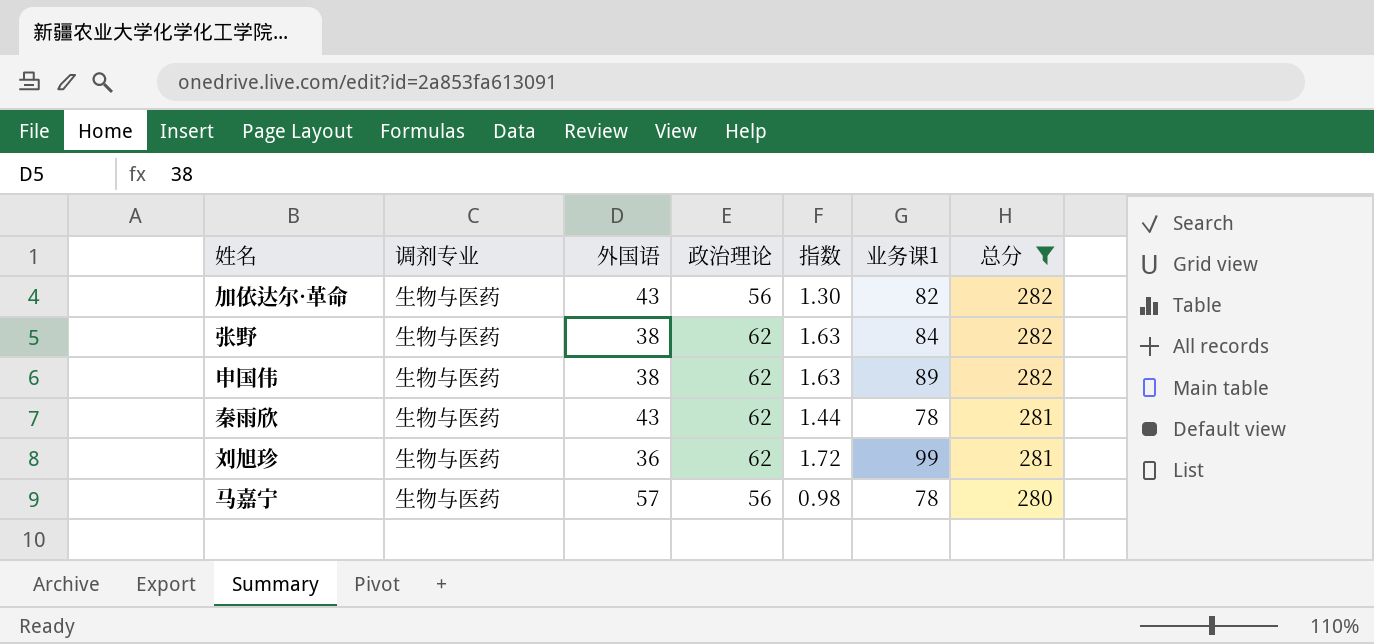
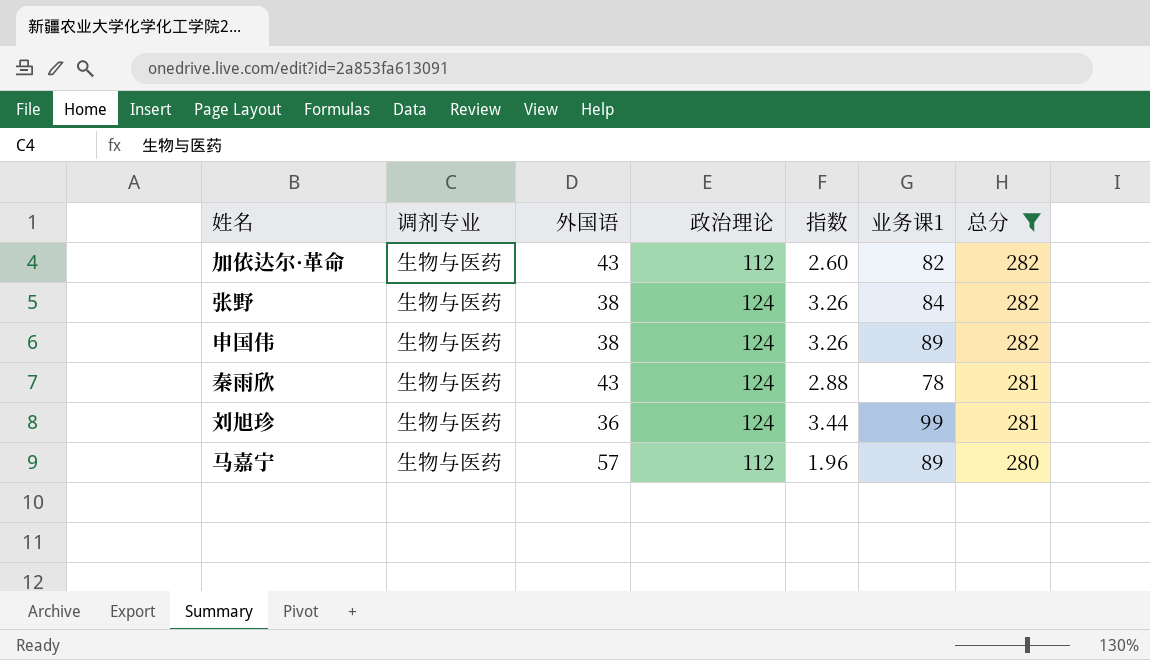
加依达尔·革命 | 政治理论: 56 -> 112
加依达尔·革命 | 指数: 1.30 -> 2.60
张野 | 政治理论: 62 -> 124
张野 | 指数: 1.63 -> 3.26
申国伟 | 政治理论: 62 -> 124
申国伟 | 指数: 1.63 -> 3.26
秦雨欣 | 政治理论: 62 -> 124
秦雨欣 | 指数: 1.44 -> 2.88
刘旭珍 | 政治理论: 62 -> 124
刘旭珍 | 指数: 1.72 -> 3.44
马嘉宁 | 政治理论: 56 -> 112
马嘉宁 | 指数: 0.98 -> 1.96
马嘉宁 | 业务课1: 78 -> 89

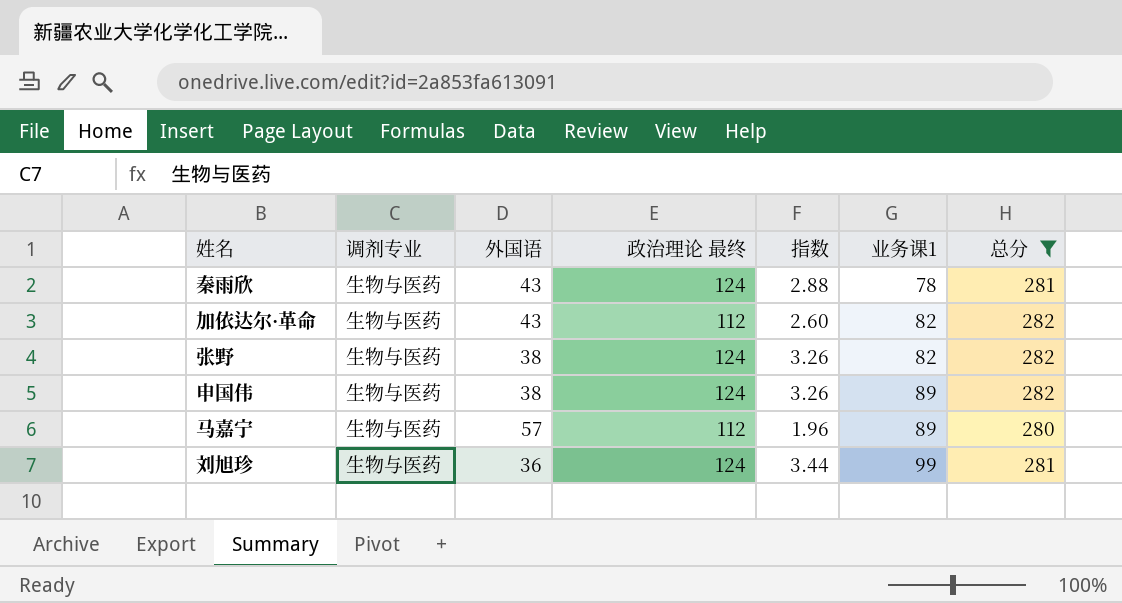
row order: 总分 descending -> 业务课1 ascending
column name: 政治理论 -> 政治理论 最终
张野 | 业务课1: 84 -> 82

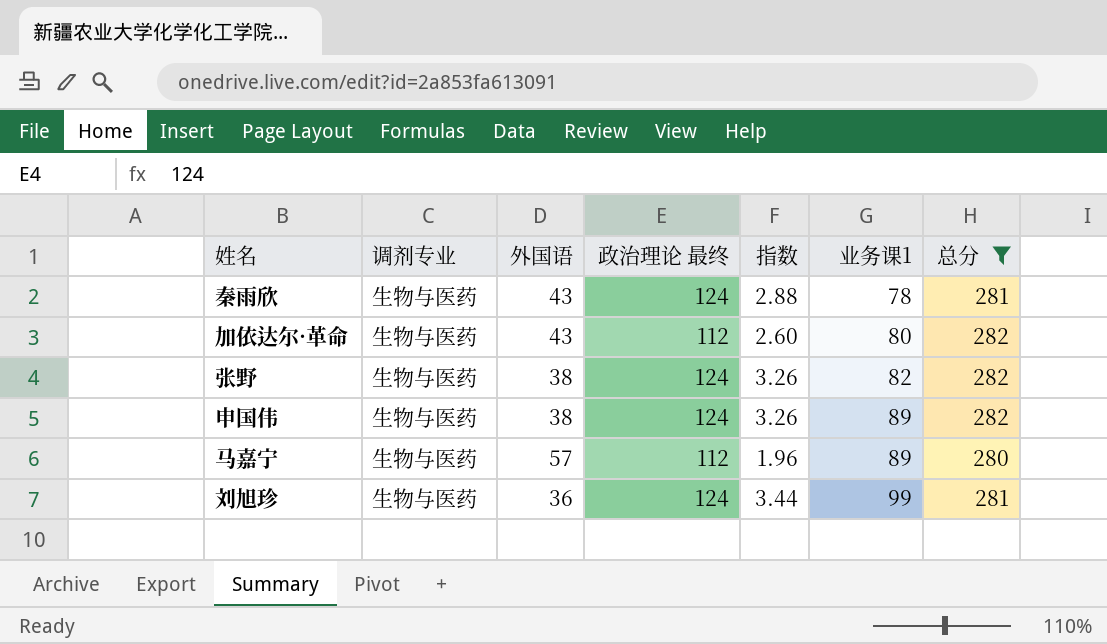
加依达尔·革命 | 业务课1: 82 -> 80

